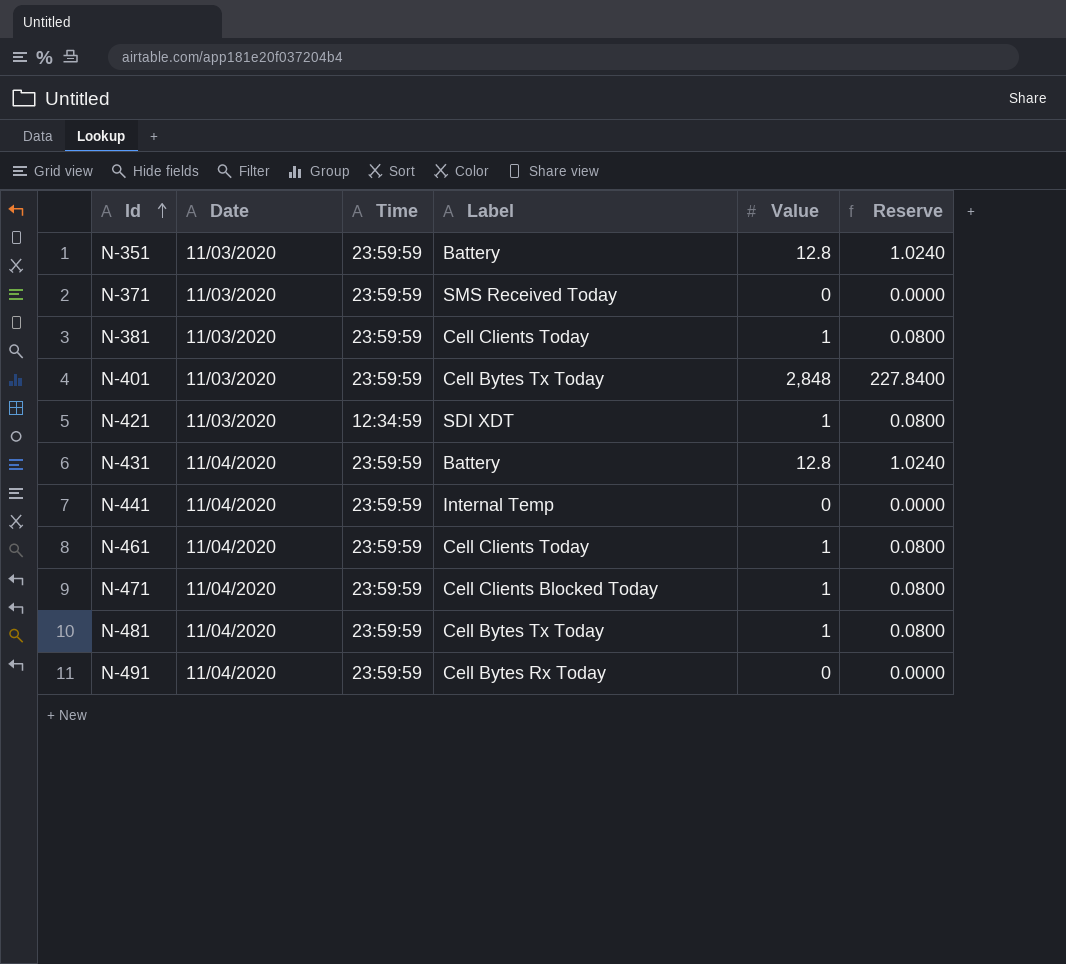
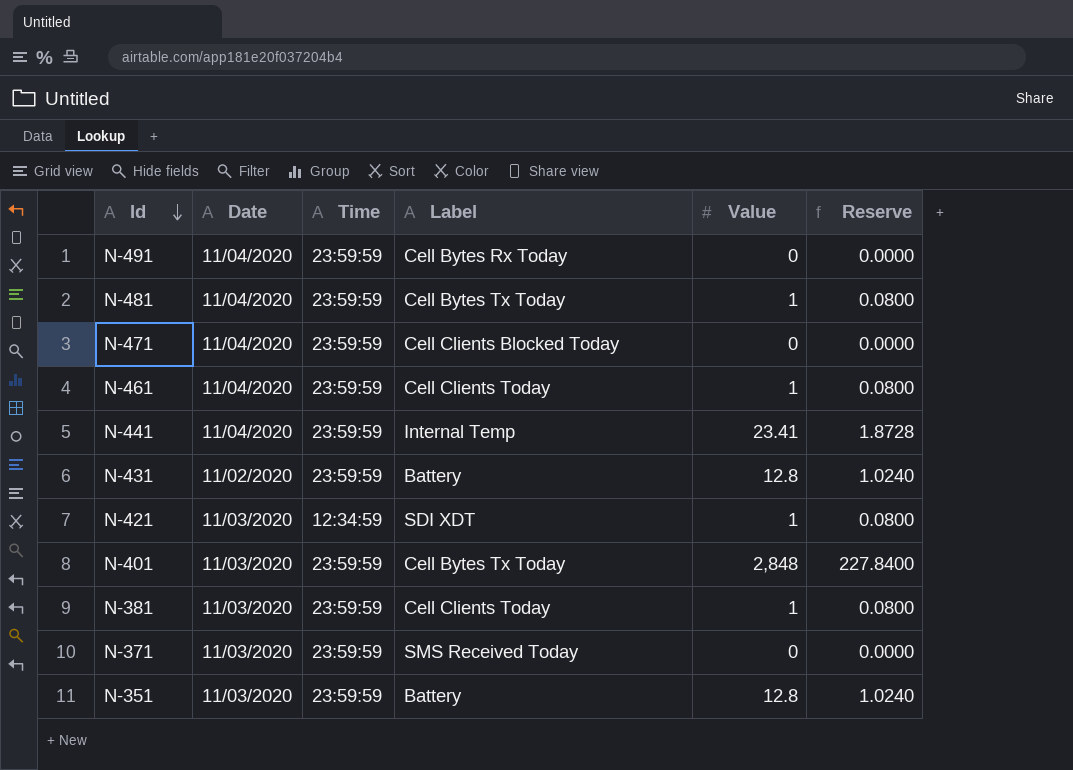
row order: Id ascending -> Id descending
N-471 | Value: 1 -> 0
N-471 | Reserve: 0.0800 -> 0.0000
N-441 | Value: 0 -> 23.41
N-441 | Reserve: 0.0000 -> 1.8728
N-431 | Date: 11/04/2020 -> 11/02/2020

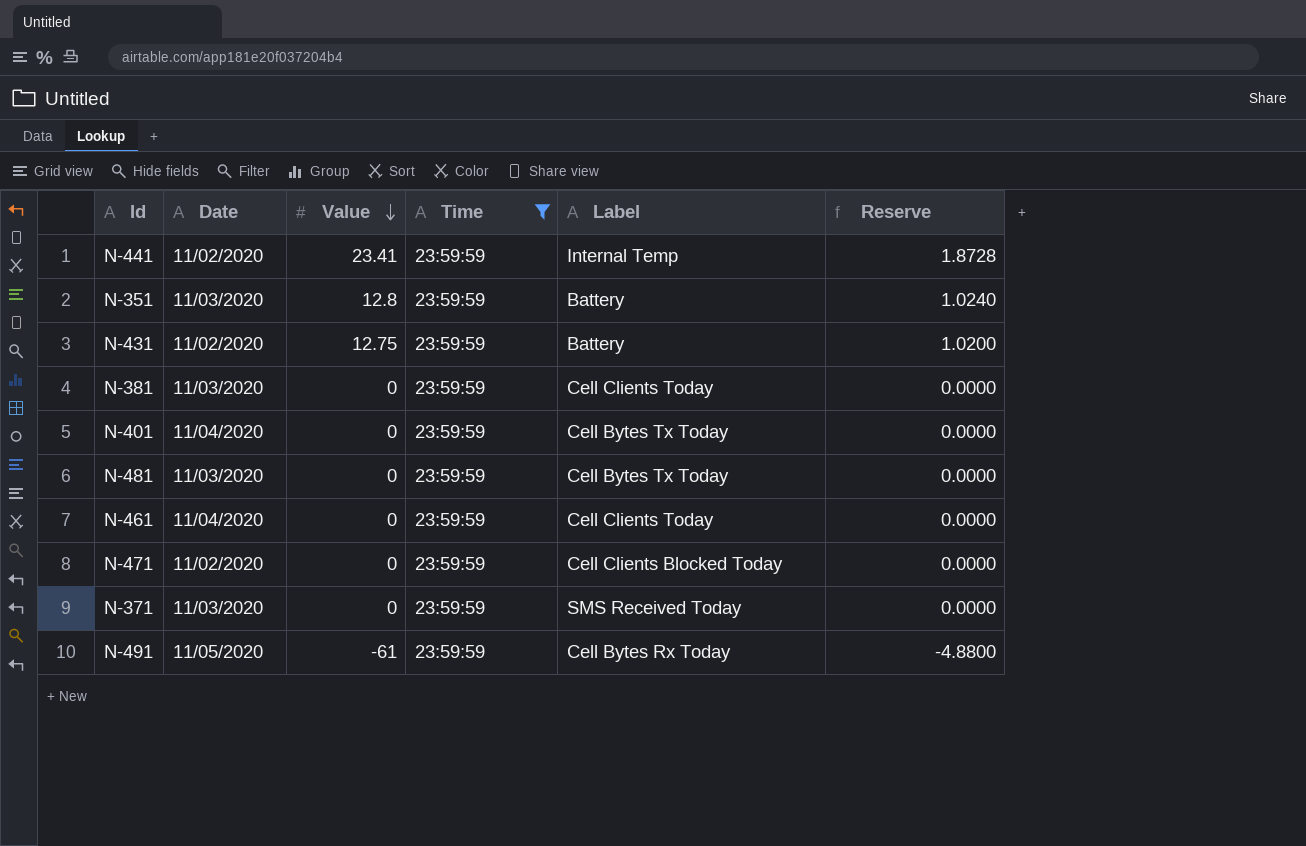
filter: none -> Time = 23:59:59
row order: Id descending -> Value descending
column Value | position: 5 -> 3
N-441 | Date: 11/04/2020 -> 11/02/2020
N-431 | Value: 12.8 -> 12.75
N-431 | Reserve: 1.0240 -> 1.0200
N-381 | Value: 1 -> 0
N-381 | Reserve: 0.0800 -> 0.0000
N-401 | Date: 11/03/2020 -> 11/04/2020
N-401 | Value: 2,848 -> 0
N-401 | Reserve: 227.8400 -> 0.0000
N-481 | Date: 11/04/2020 -> 11/03/2020
N-481 | Value: 1 -> 0
N-481 | Reserve: 0.0800 -> 0.0000
N-461 | Value: 1 -> 0
N-461 | Reserve: 0.0800 -> 0.0000
N-471 | Date: 11/04/2020 -> 11/02/2020
N-491 | Date: 11/04/2020 -> 11/05/2020
N-491 | Value: 0 -> -61
N-491 | Reserve: 0.0000 -> -4.8800

